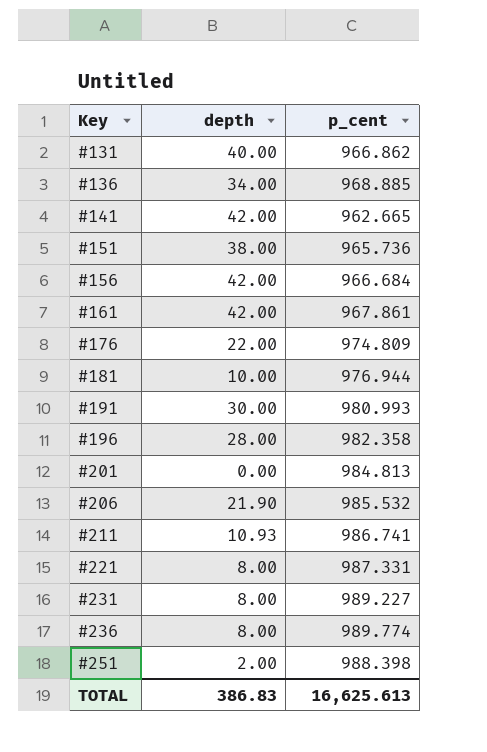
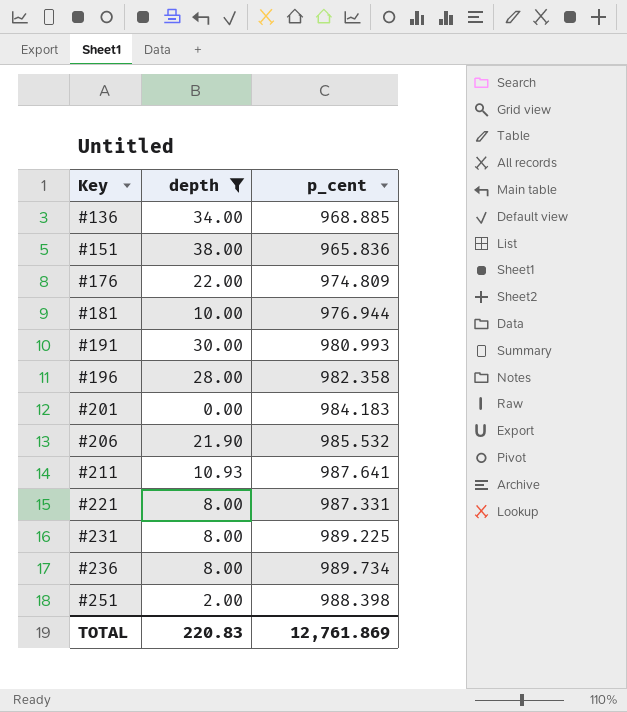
filter: none -> depth <= 38.00
#151 | p_cent: 965.736 -> 965.836
#201 | p_cent: 984.813 -> 984.183
#211 | p_cent: 986.741 -> 987.641
#231 | p_cent: 989.227 -> 989.225
#236 | p_cent: 989.774 -> 989.734
TOTAL | depth: 386.83 -> 220.83
TOTAL | p_cent: 16,625.613 -> 12,761.869

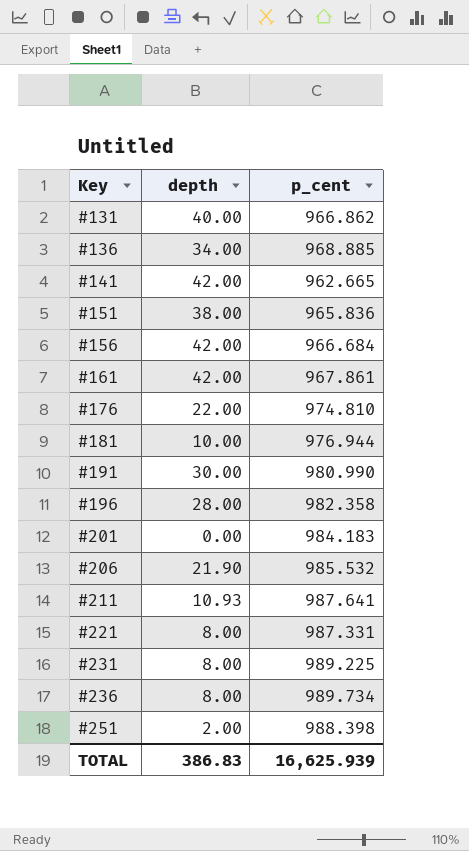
filter: depth <= 38.00 -> none
#176 | p_cent: 974.809 -> 974.810
#191 | p_cent: 980.993 -> 980.990
TOTAL | depth: 220.83 -> 386.83
TOTAL | p_cent: 12,761.869 -> 16,625.939

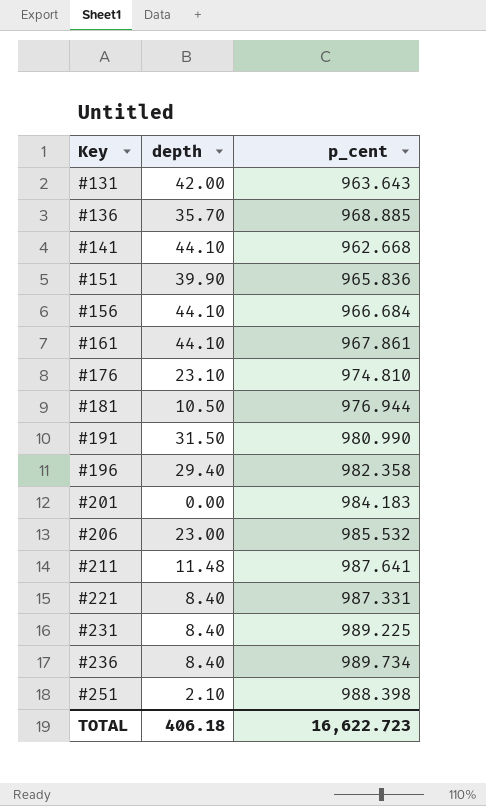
#131 | depth: 40.00 -> 42.00
#131 | p_cent: 966.862 -> 963.643
#136 | depth: 34.00 -> 35.70
#141 | depth: 42.00 -> 44.10
#141 | p_cent: 962.665 -> 962.668
#151 | depth: 38.00 -> 39.90
#156 | depth: 42.00 -> 44.10
#161 | depth: 42.00 -> 44.10
#176 | depth: 22.00 -> 23.10
#181 | depth: 10.00 -> 10.50
#191 | depth: 30.00 -> 31.50
#196 | depth: 28.00 -> 29.40
#206 | depth: 21.90 -> 23.00
#211 | depth: 10.93 -> 11.48
#221 | depth: 8.00 -> 8.40
#231 | depth: 8.00 -> 8.40
#236 | depth: 8.00 -> 8.40
#251 | depth: 2.00 -> 2.10
TOTAL | depth: 386.83 -> 406.18
TOTAL | p_cent: 16,625.939 -> 16,622.723

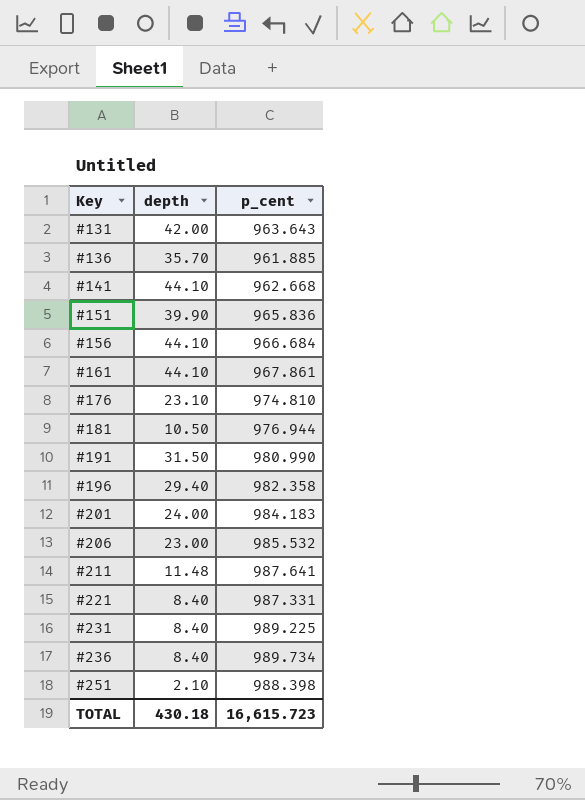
#136 | p_cent: 968.885 -> 961.885
#201 | depth: 0.00 -> 24.00
TOTAL | depth: 406.18 -> 430.18
TOTAL | p_cent: 16,622.723 -> 16,615.723

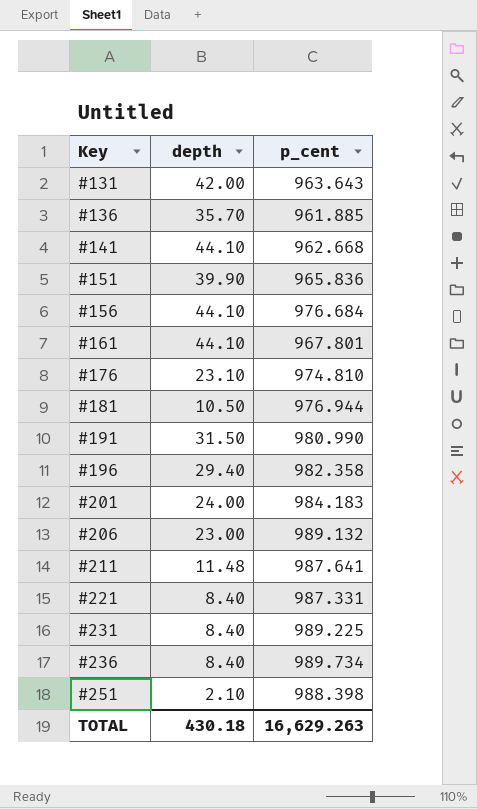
#156 | p_cent: 966.684 -> 976.684
#161 | p_cent: 967.861 -> 967.801
#206 | p_cent: 985.532 -> 989.132
TOTAL | p_cent: 16,615.723 -> 16,629.263

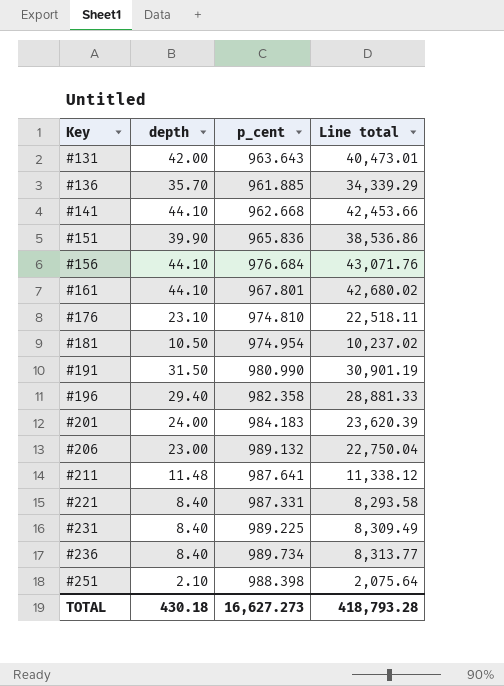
column Line total | formula: none -> [depth] * [p_cent]
#181 | p_cent: 976.944 -> 974.954
TOTAL | p_cent: 16,629.263 -> 16,627.273

